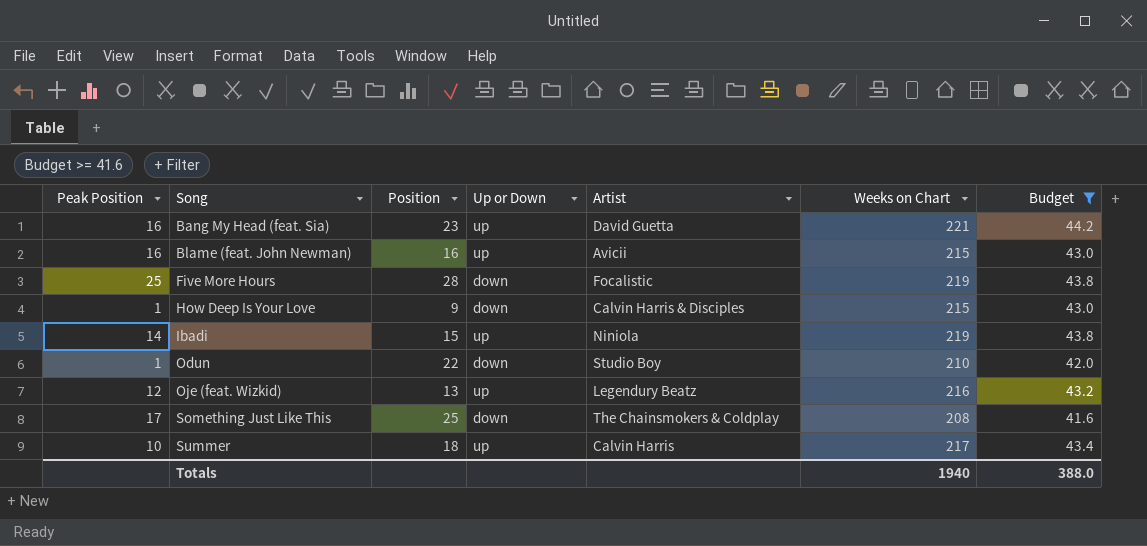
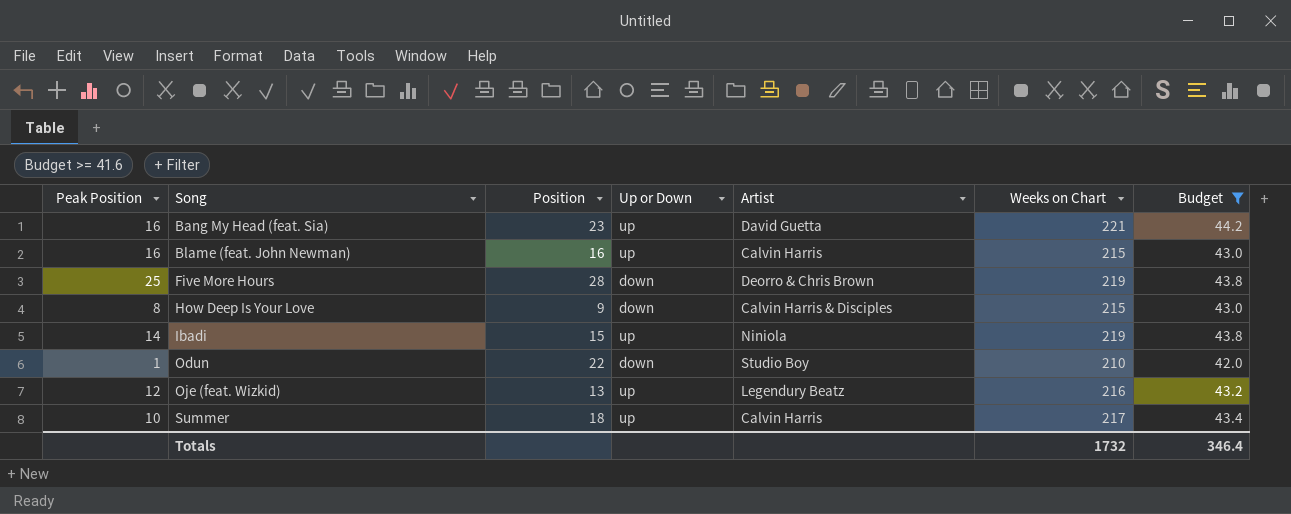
row Something Just Like This: 17 | 25 | down | The Chainsmokers & Coldplay | 208 | 41.6 -> none
Blame (feat. John Newman) | Artist: Avicii -> Calvin Harris
Five More Hours | Artist: Focalistic -> Deorro & Chris Brown
How Deep Is Your Love | Peak Position: 1 -> 8
Totals | Weeks on Chart: 1940 -> 1732
Totals | Budget: 388.0 -> 346.4

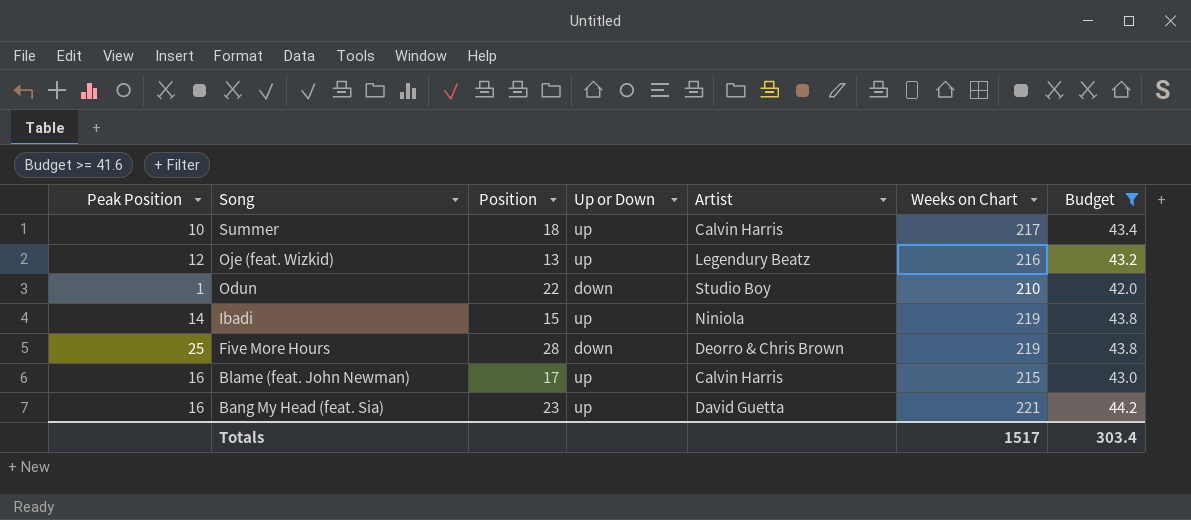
row order: Song ascending -> Song descending
row How Deep Is Your Love: 8 | 9 | down | Calvin Harris & Disciples | 215 | 43.0 -> none
Blame (feat. John Newman) | Position: 16 -> 17
Totals | Weeks on Chart: 1732 -> 1517
Totals | Budget: 346.4 -> 303.4

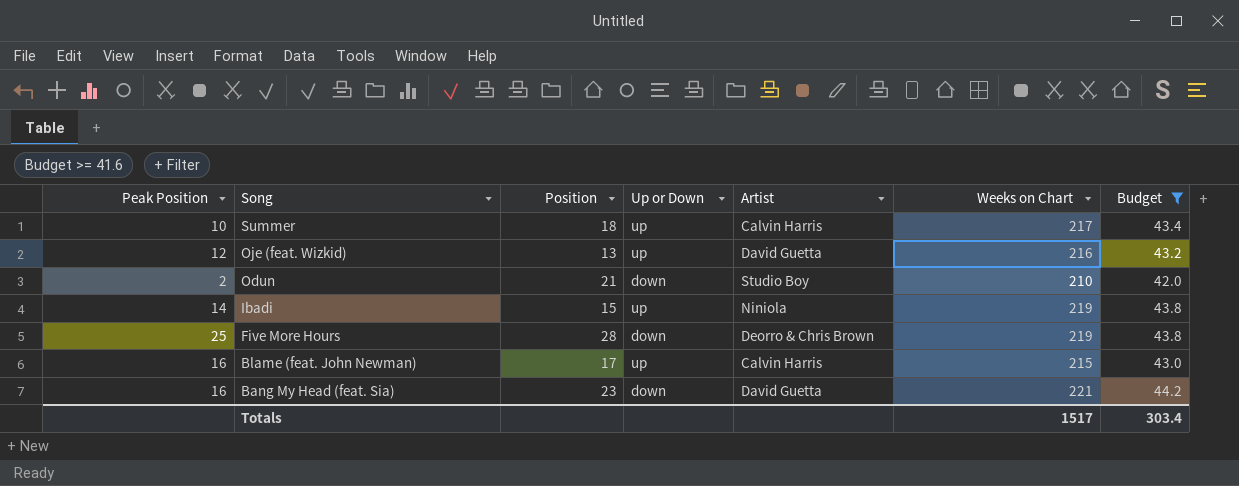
Oje (feat. Wizkid) | Artist: Legendury Beatz -> David Guetta
Odun | Peak Position: 1 -> 2
Odun | Position: 22 -> 21
Bang My Head (feat. Sia) | Up or Down: up -> down

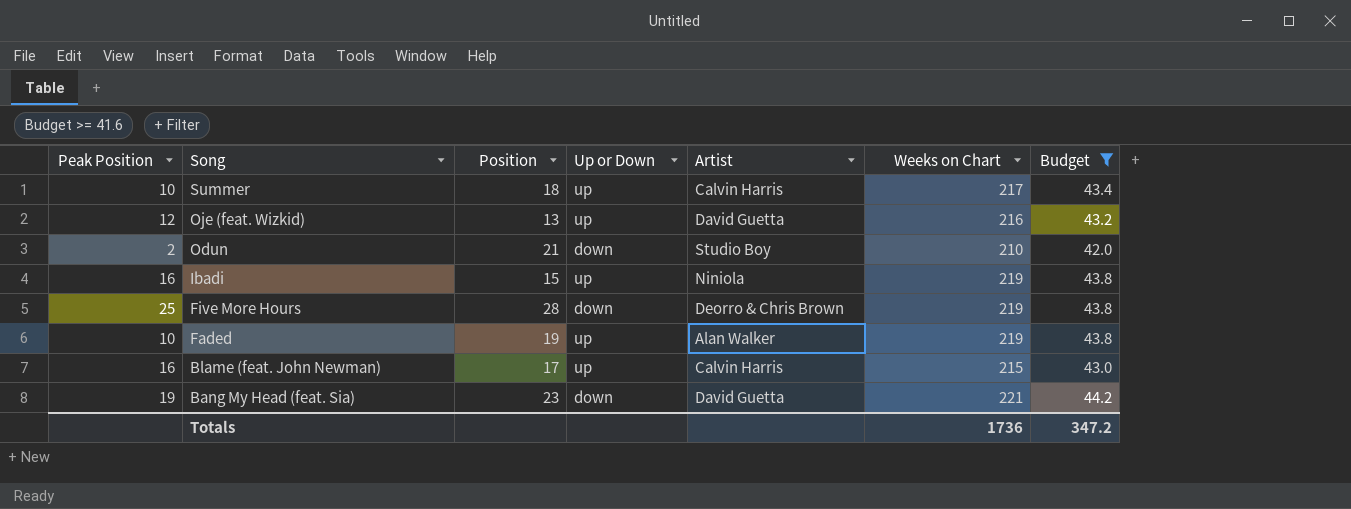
Ibadi | Peak Position: 14 -> 16
row Faded: none -> 10 | 19 | up | Alan Walker | 219 | 43.8
Bang My Head (feat. Sia) | Peak Position: 16 -> 19
Totals | Weeks on Chart: 1517 -> 1736
Totals | Budget: 303.4 -> 347.2

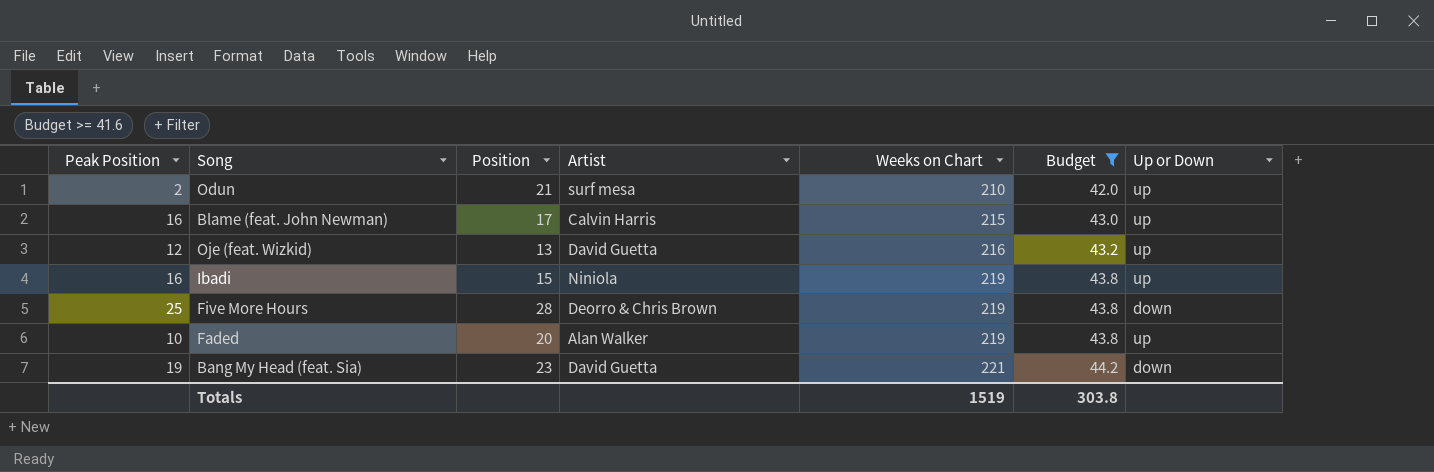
row order: Song descending -> Weeks on Chart ascending
column Up or Down | position: 4 -> 7
row Summer: 10 | 18 | up | Calvin Harris | 217 | 43.4 -> none
Odun | Artist: Studio Boy -> surf mesa
Odun | Up or Down: down -> up
Faded | Position: 19 -> 20
Totals | Weeks on Chart: 1736 -> 1519
Totals | Budget: 347.2 -> 303.8

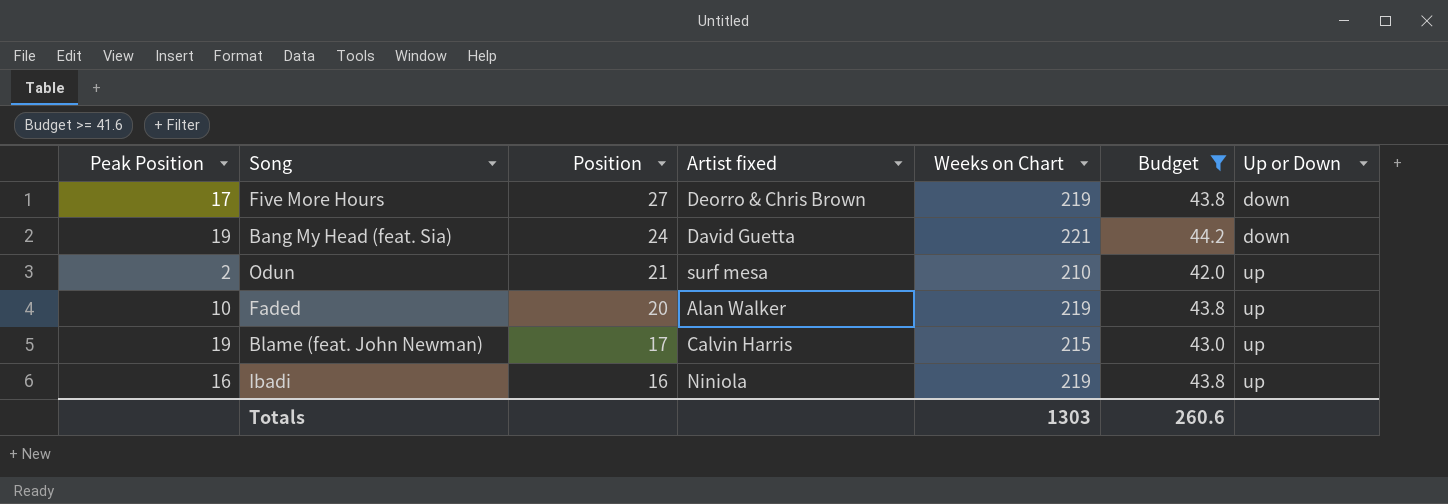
row order: Weeks on Chart ascending -> Position descending
column name: Artist -> Artist fixed
row Oje (feat. Wizkid): 12 | 13 | David Guetta | 216 | 43.2 | up -> none
Five More Hours | Peak Position: 25 -> 17
Five More Hours | Position: 28 -> 27
Bang My Head (feat. Sia) | Position: 23 -> 24
Blame (feat. John Newman) | Peak Position: 16 -> 19
Ibadi | Position: 15 -> 16
Totals | Weeks on Chart: 1519 -> 1303
Totals | Budget: 303.8 -> 260.6

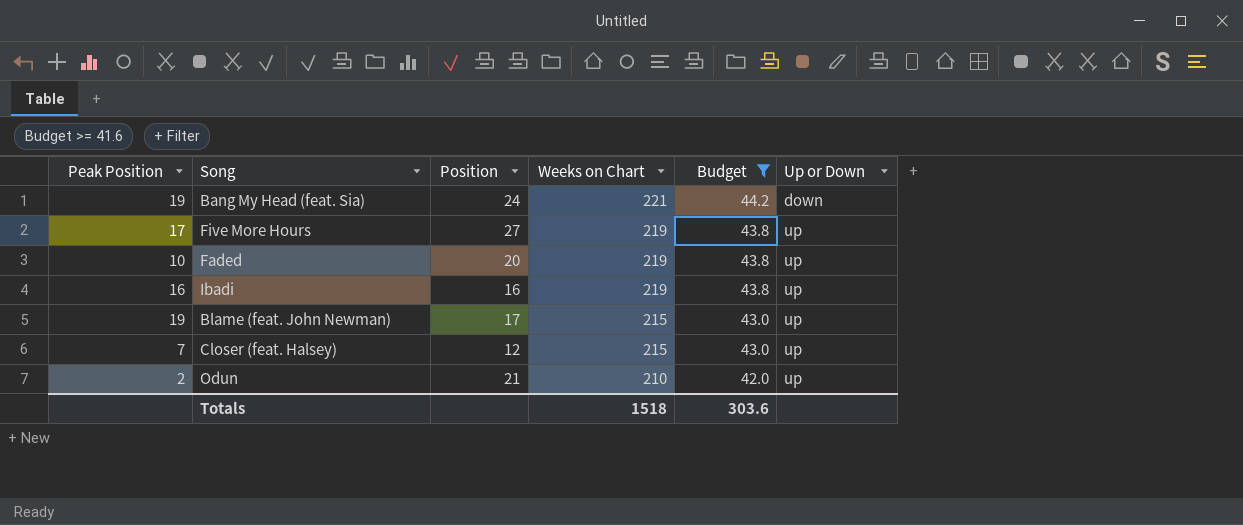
row order: Position descending -> Weeks on Chart descending
column Artist fixed | position: 4 -> none
Five More Hours | Up or Down: down -> up
row Closer (feat. Halsey): none -> 7 | 12 | 215 | 43.0 | up
Totals | Weeks on Chart: 1303 -> 1518
Totals | Budget: 260.6 -> 303.6

